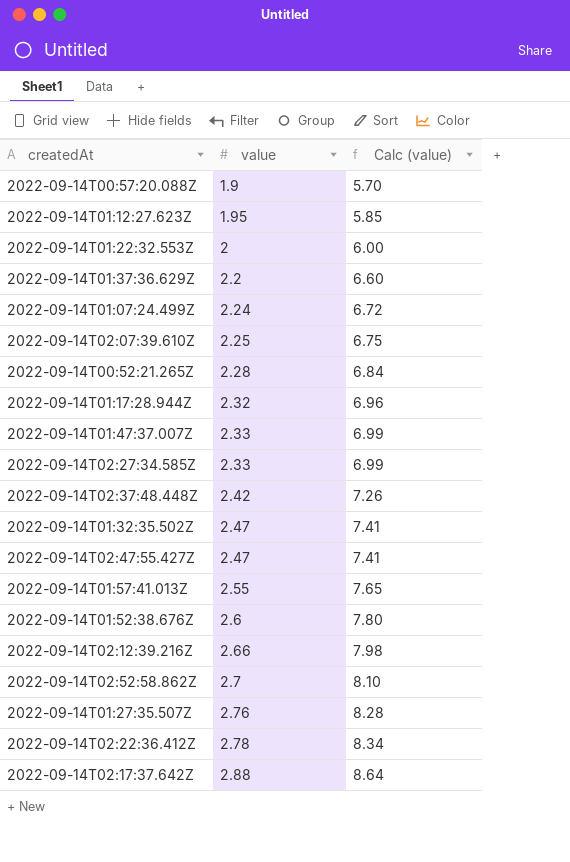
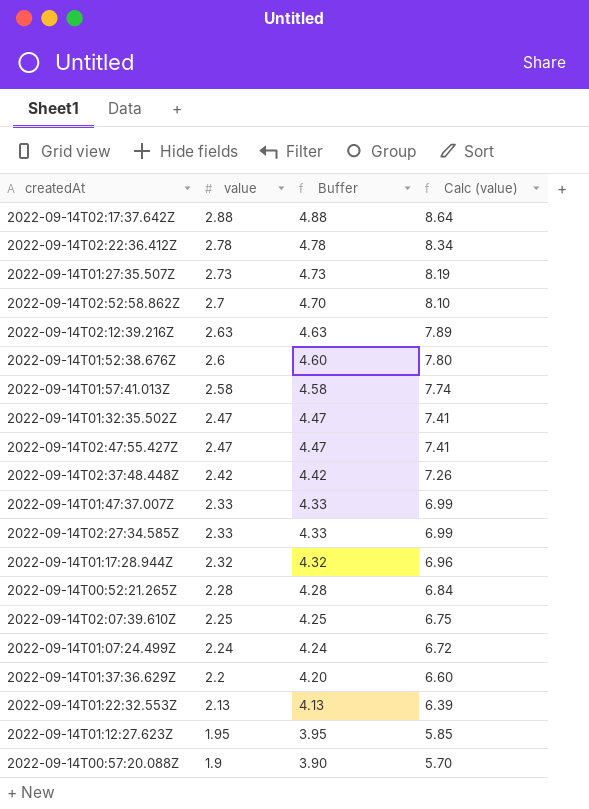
row order: value ascending -> value descending
column Buffer | formula: none -> [value] + 2
2022-09-14T01:27:35.507Z | value: 2.76 -> 2.73
2022-09-14T01:27:35.507Z | Calc (value): 8.28 -> 8.19
2022-09-14T02:12:39.216Z | value: 2.66 -> 2.63
2022-09-14T02:12:39.216Z | Calc (value): 7.98 -> 7.89
2022-09-14T01:57:41.013Z | value: 2.55 -> 2.58
2022-09-14T01:57:41.013Z | Calc (value): 7.65 -> 7.74
2022-09-14T01:22:32.553Z | value: 2 -> 2.13
2022-09-14T01:22:32.553Z | Calc (value): 6.00 -> 6.39

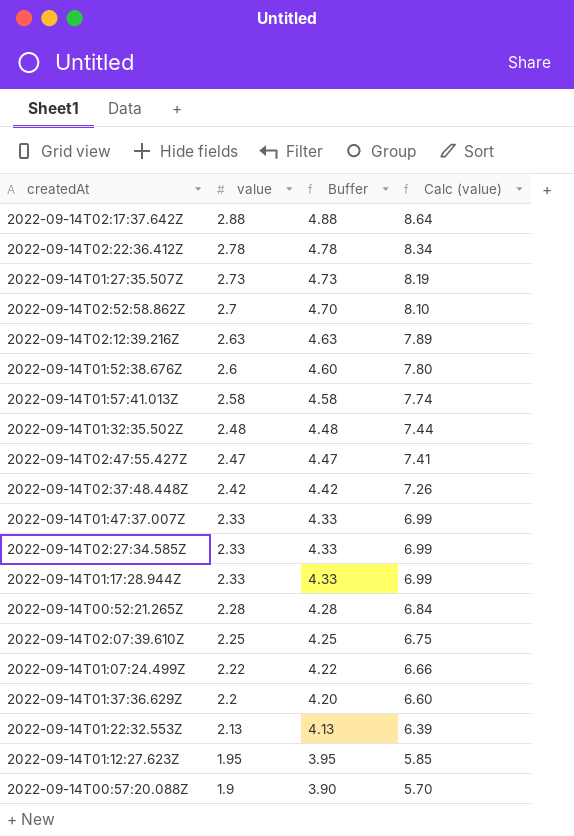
2022-09-14T01:32:35.502Z | value: 2.47 -> 2.48
2022-09-14T01:32:35.502Z | Buffer: 4.47 -> 4.48
2022-09-14T01:32:35.502Z | Calc (value): 7.41 -> 7.44
2022-09-14T01:17:28.944Z | value: 2.32 -> 2.33
2022-09-14T01:17:28.944Z | Buffer: 4.32 -> 4.33
2022-09-14T01:17:28.944Z | Calc (value): 6.96 -> 6.99
2022-09-14T01:07:24.499Z | value: 2.24 -> 2.22
2022-09-14T01:07:24.499Z | Buffer: 4.24 -> 4.22
2022-09-14T01:07:24.499Z | Calc (value): 6.72 -> 6.66

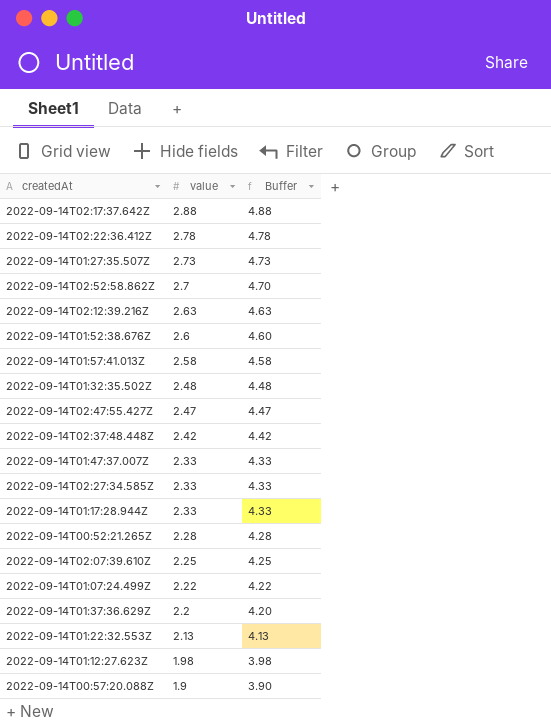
column Calc (value) | formula: [value] * 3 -> none
2022-09-14T01:12:27.623Z | value: 1.95 -> 1.98
2022-09-14T01:12:27.623Z | Buffer: 3.95 -> 3.98

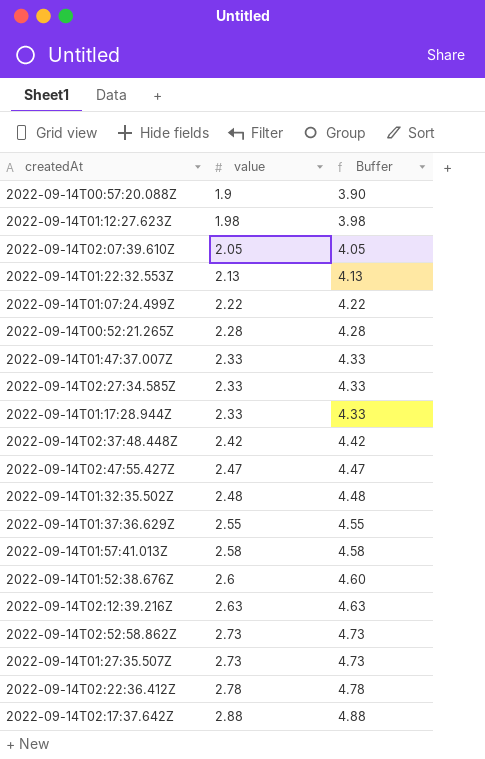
row order: value descending -> value ascending
2022-09-14T02:07:39.610Z | value: 2.25 -> 2.05
2022-09-14T02:07:39.610Z | Buffer: 4.25 -> 4.05
2022-09-14T01:37:36.629Z | value: 2.2 -> 2.55
2022-09-14T01:37:36.629Z | Buffer: 4.20 -> 4.55
2022-09-14T02:52:58.862Z | value: 2.7 -> 2.73
2022-09-14T02:52:58.862Z | Buffer: 4.70 -> 4.73

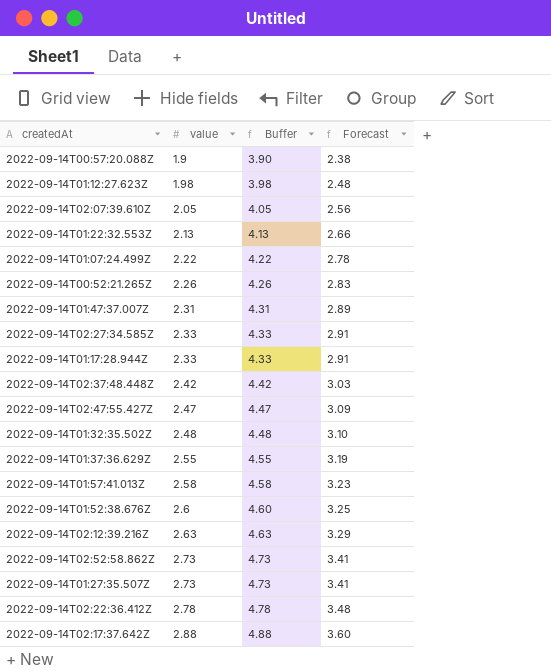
column Forecast | formula: none -> [value] * 1.25
2022-09-14T00:52:21.265Z | value: 2.28 -> 2.26
2022-09-14T00:52:21.265Z | Buffer: 4.28 -> 4.26
2022-09-14T01:47:37.007Z | value: 2.33 -> 2.31
2022-09-14T01:47:37.007Z | Buffer: 4.33 -> 4.31

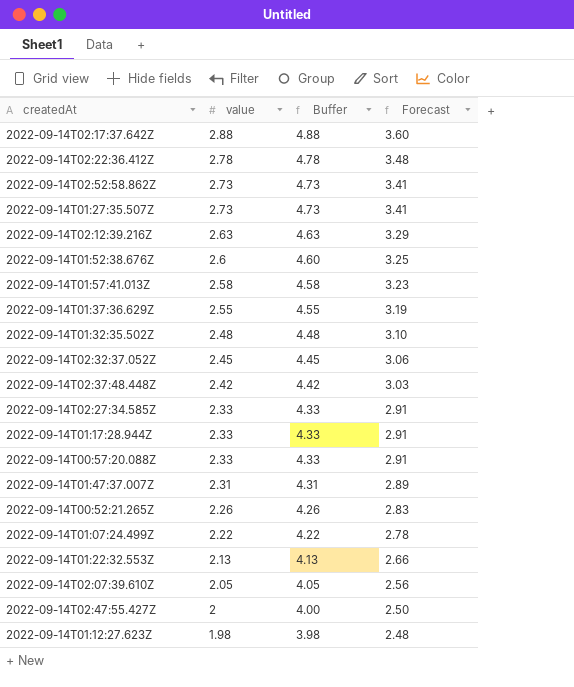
row order: value ascending -> value descending
row 2022-09-14T02:32:37.052Z: none -> 2.45 | 4.45 | 3.06
2022-09-14T00:57:20.088Z | value: 1.9 -> 2.33
2022-09-14T00:57:20.088Z | Buffer: 3.90 -> 4.33
2022-09-14T00:57:20.088Z | Forecast: 2.38 -> 2.91
2022-09-14T02:47:55.427Z | value: 2.47 -> 2
2022-09-14T02:47:55.427Z | Buffer: 4.47 -> 4.00
2022-09-14T02:47:55.427Z | Forecast: 3.09 -> 2.50

